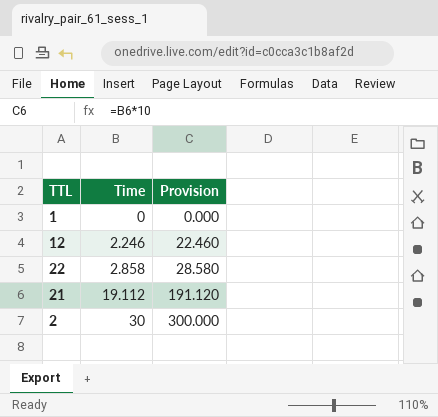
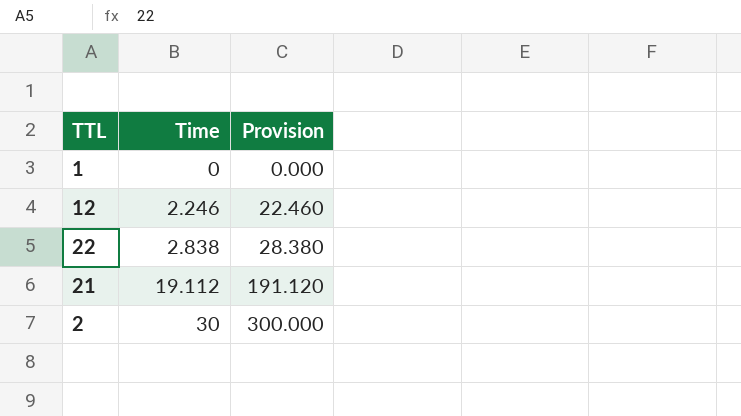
22 | Time: 2.858 -> 2.838
22 | Provision: 28.580 -> 28.380

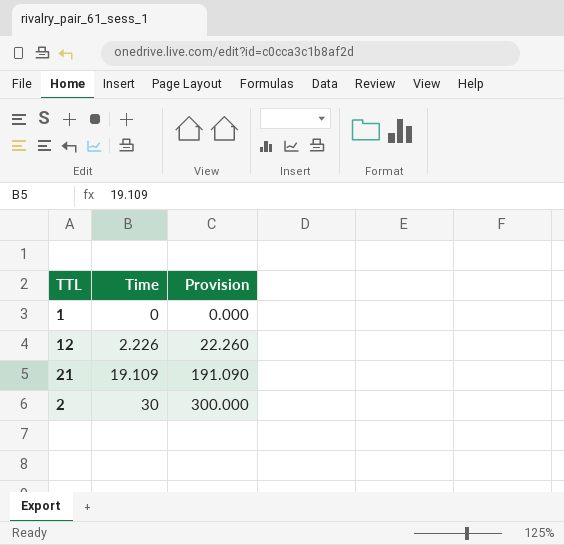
row 22: 2.838 | 28.380 -> none
12 | Time: 2.246 -> 2.226
12 | Provision: 22.460 -> 22.260
21 | Time: 19.112 -> 19.109
21 | Provision: 191.120 -> 191.090

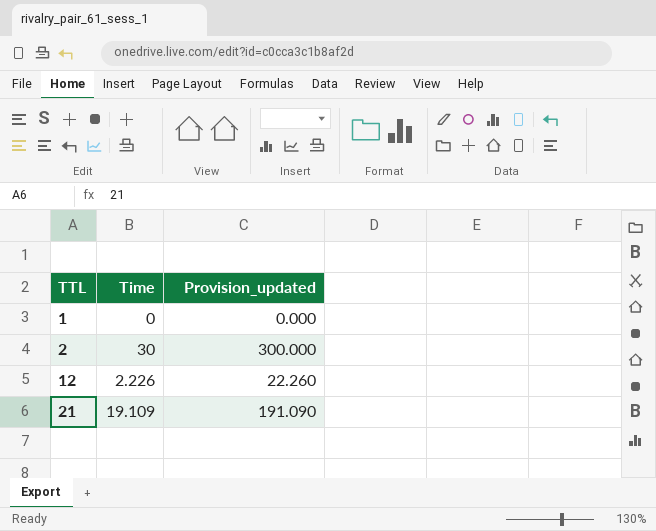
row order: Time ascending -> TTL ascending
column name: Provision -> Provision_updated

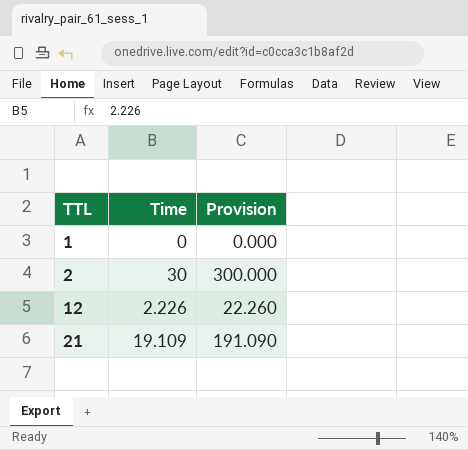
column name: Provision_updated -> Provision

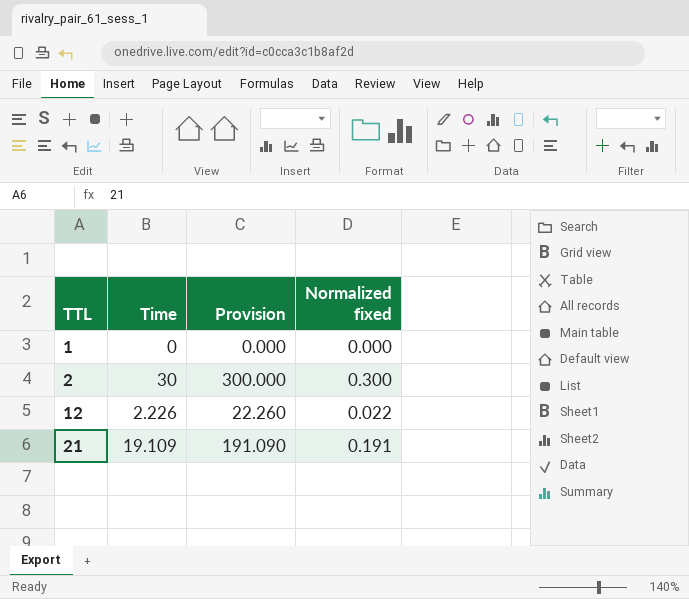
column Normalized fixed | formula: none -> [Time] * 0.01

